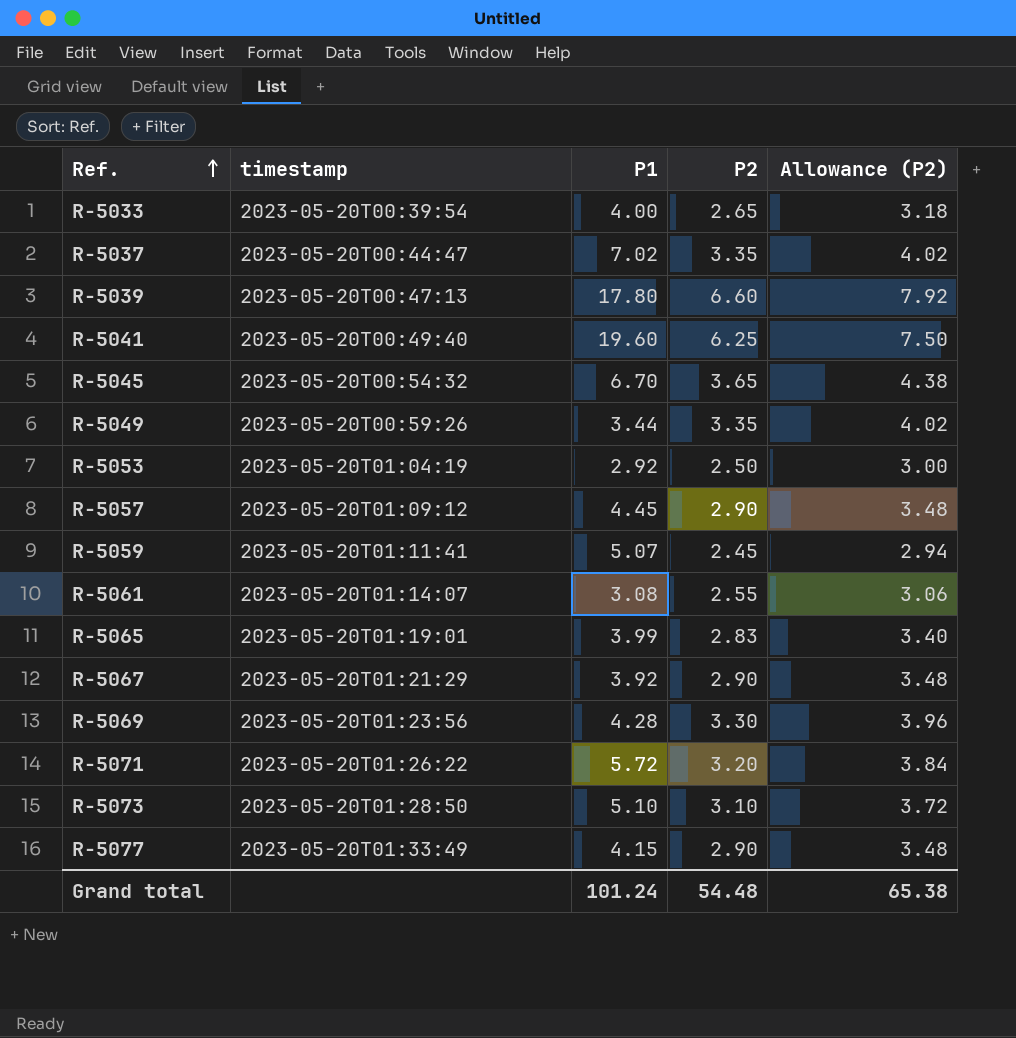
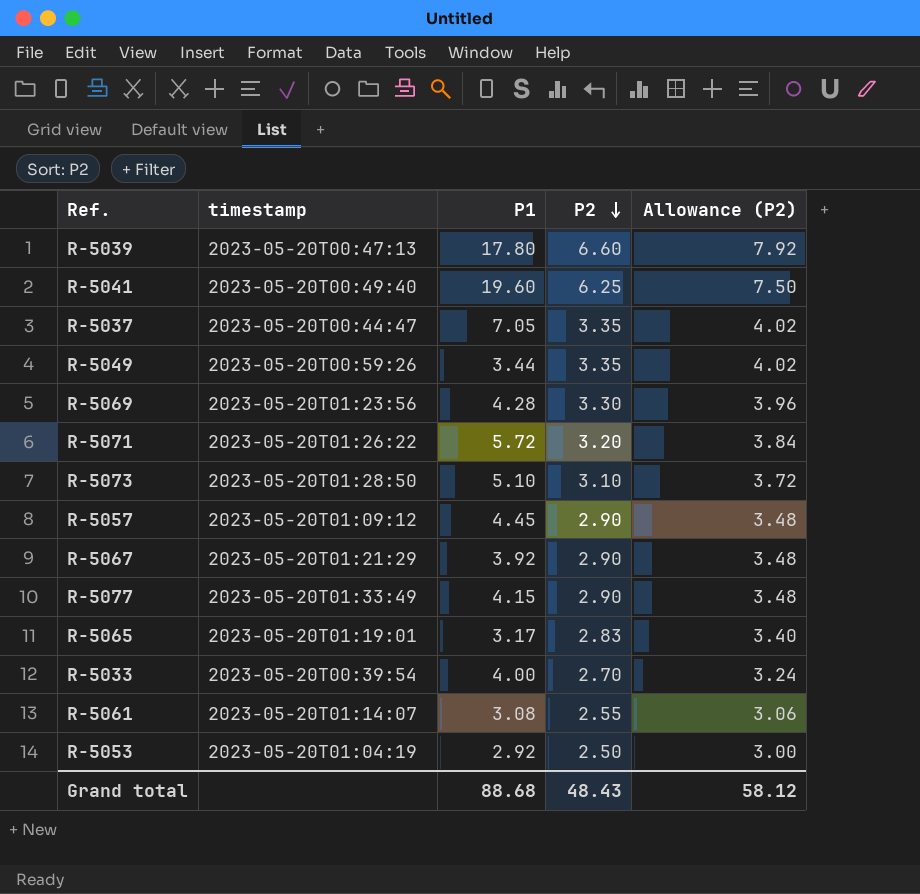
row order: Ref. ascending -> P2 descending
row R-5045: 2023-05-20T00:54:32 | 6.70 | 3.65 | 4.38 -> none
row R-5059: 2023-05-20T01:11:41 | 5.07 | 2.45 | 2.94 -> none
R-5037 | P1: 7.02 -> 7.05
R-5065 | P1: 3.99 -> 3.17
R-5033 | P2: 2.65 -> 2.70
R-5033 | Allowance (P2): 3.18 -> 3.24
Grand total | P1: 101.24 -> 88.68
Grand total | P2: 54.48 -> 48.43
Grand total | Allowance (P2): 65.38 -> 58.12

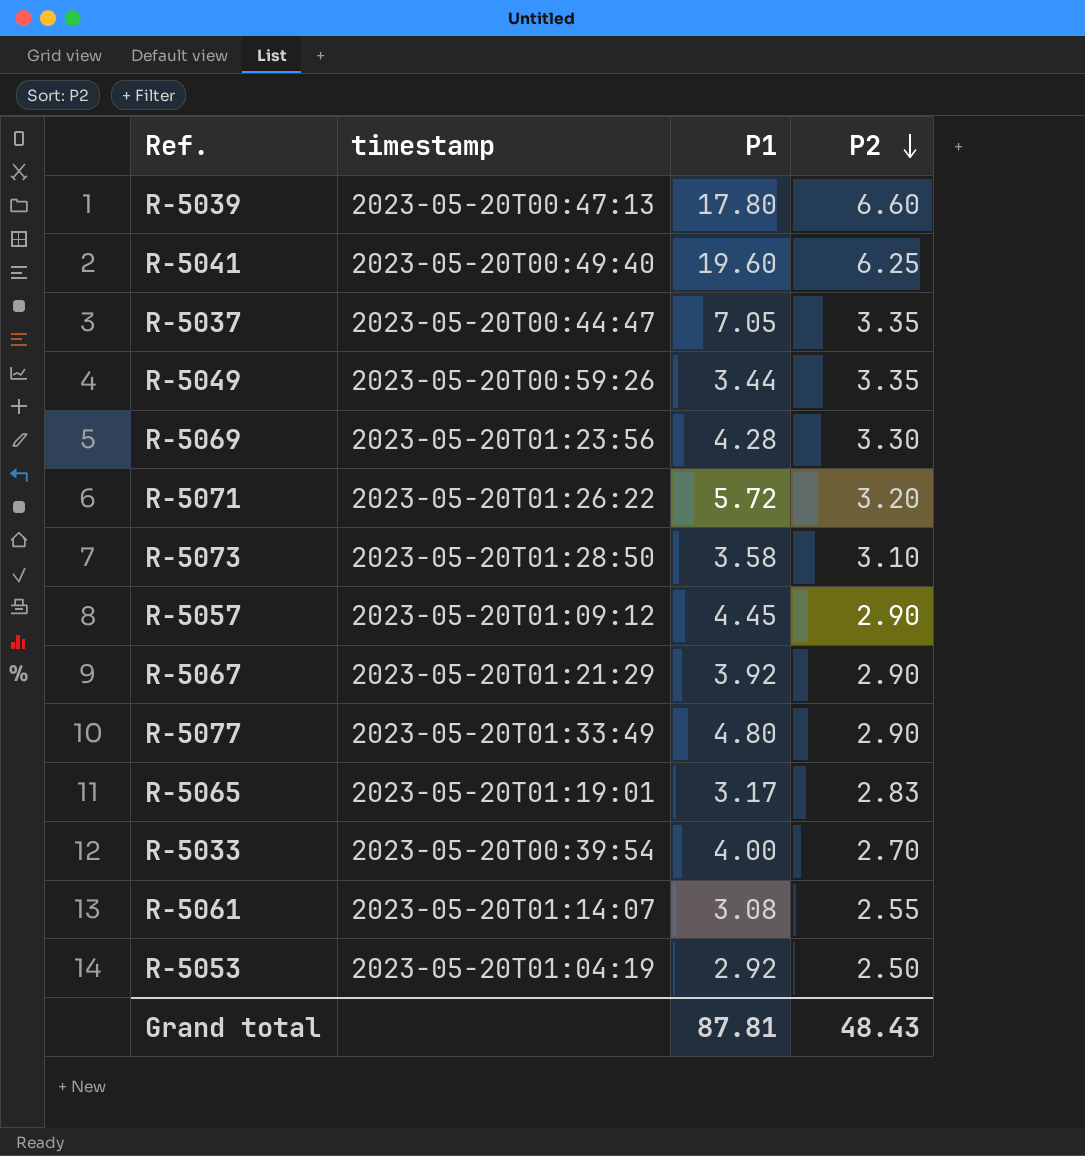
column Allowance (P2) | formula: [P2] * 1.2 -> none
R-5073 | P1: 5.10 -> 3.58
R-5077 | P1: 4.15 -> 4.80
Grand total | P1: 88.68 -> 87.81

